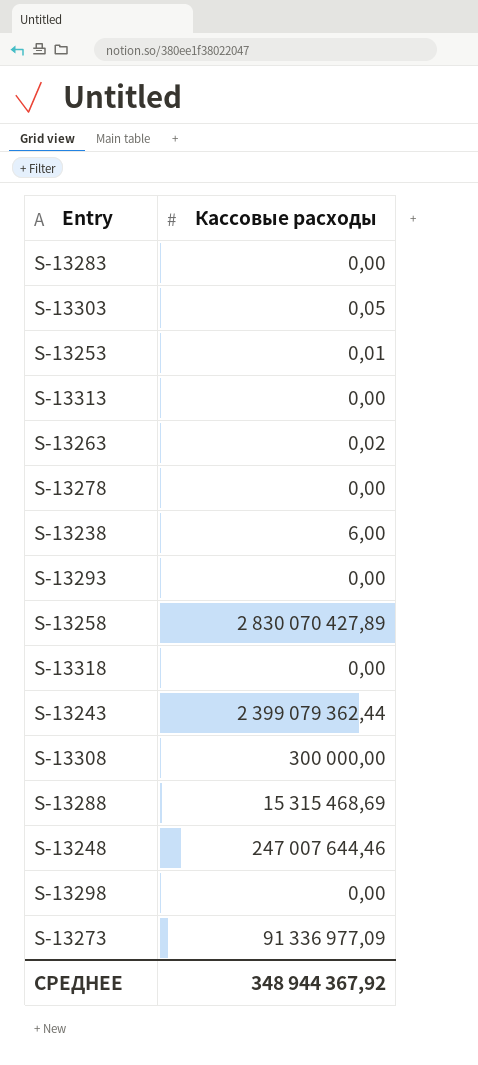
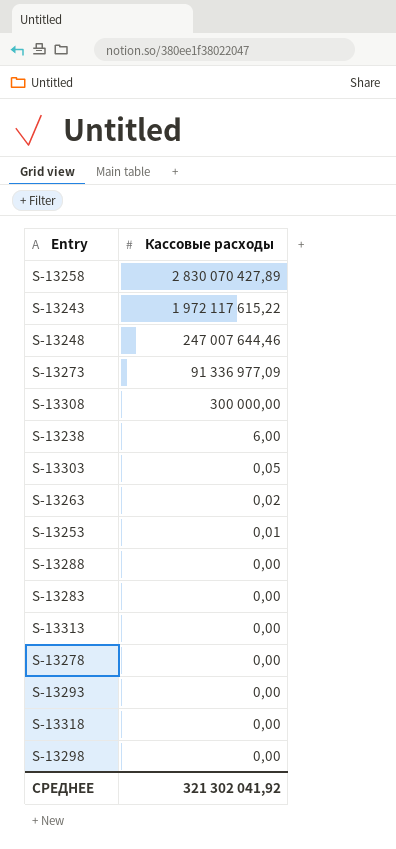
row order: none -> Кассовые расходы descending
S-13243 | Кассовые расходы: 2 399 079 362,44 -> 1 972 117 615,22
S-13288 | Кассовые расходы: 15 315 468,69 -> 0,00
СРЕДНЕЕ | Кассовые расходы: 348 944 367,92 -> 321 302 041,92

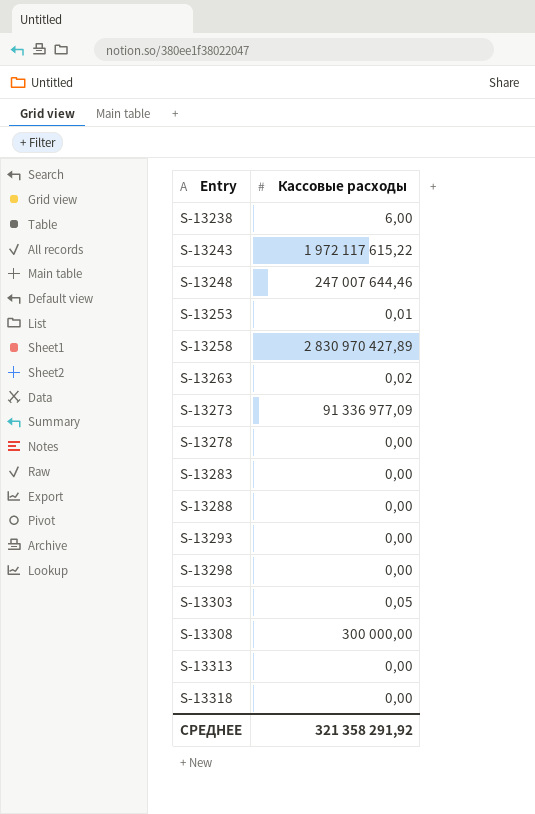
row order: Кассовые расходы descending -> Entry ascending
S-13258 | Кассовые расходы: 2 830 070 427,89 -> 2 830 970 427,89
СРЕДНЕЕ | Кассовые расходы: 321 302 041,92 -> 321 358 291,92

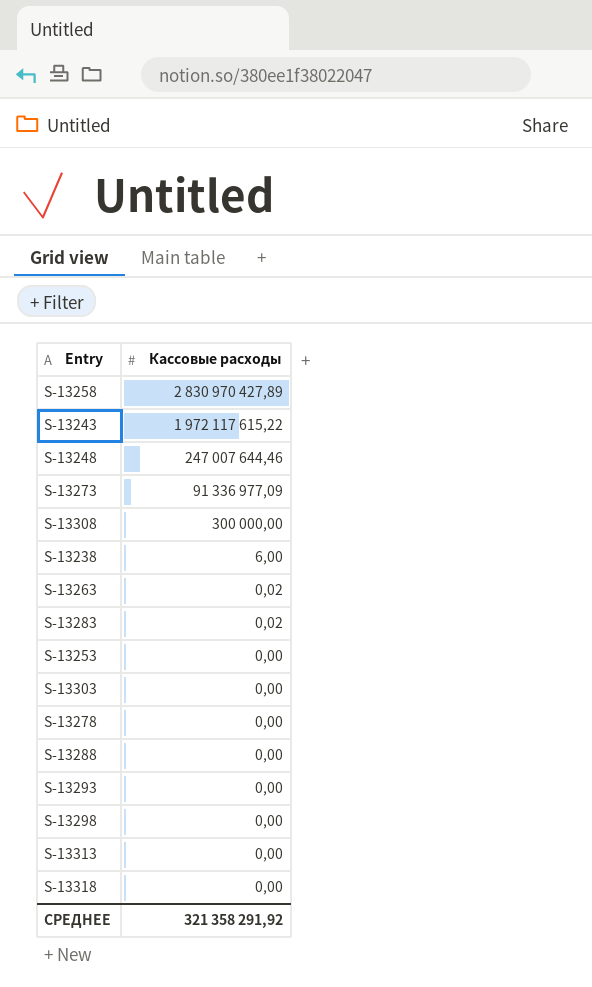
row order: Entry ascending -> Кассовые расходы descending
S-13283 | Кассовые расходы: 0,00 -> 0,02
S-13253 | Кассовые расходы: 0,01 -> 0,00
S-13303 | Кассовые расходы: 0,05 -> 0,00

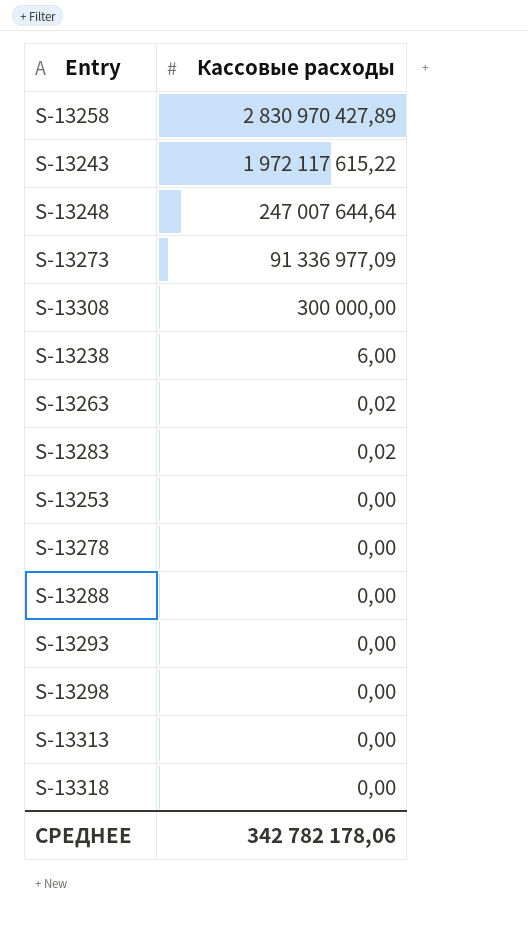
row S-13303: 0,00 -> none
S-13248 | Кассовые расходы: 247 007 644,46 -> 247 007 644,64
СРЕДНЕЕ | Кассовые расходы: 321 358 291,92 -> 342 782 178,06

